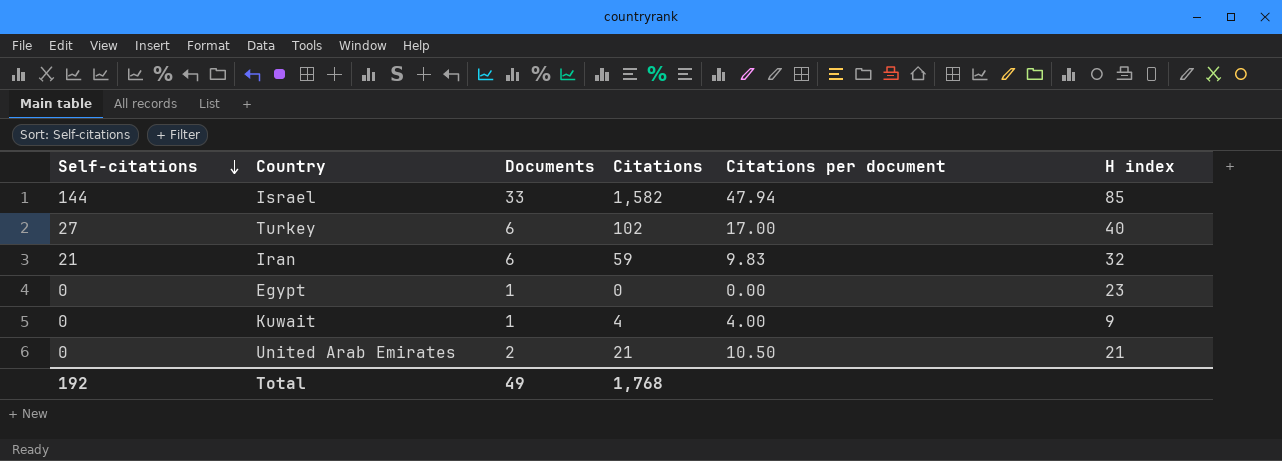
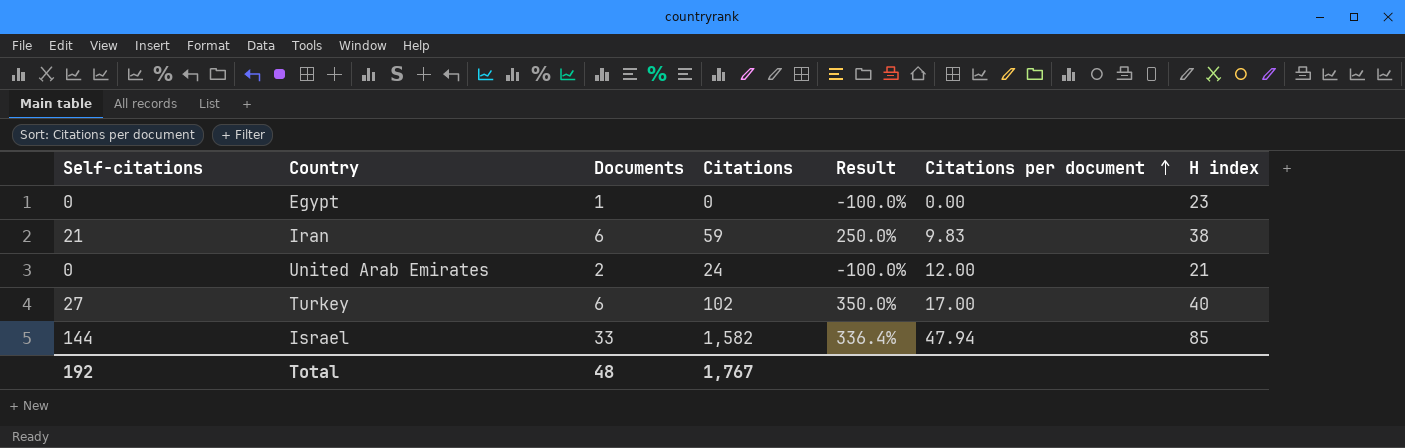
row order: Self-citations descending -> Citations per document ascending
column Result | formula: none -> ([Self-citations] - [Documents]) / [Documents]
row Kuwait: 0 | 1 | 4 | 4.00 | 9 -> none
Iran | H index: 32 -> 38
United Arab Emirates | Citations: 21 -> 24
United Arab Emirates | Citations per document: 10.50 -> 12.00
Total | Documents: 49 -> 48
Total | Citations: 1,768 -> 1,767

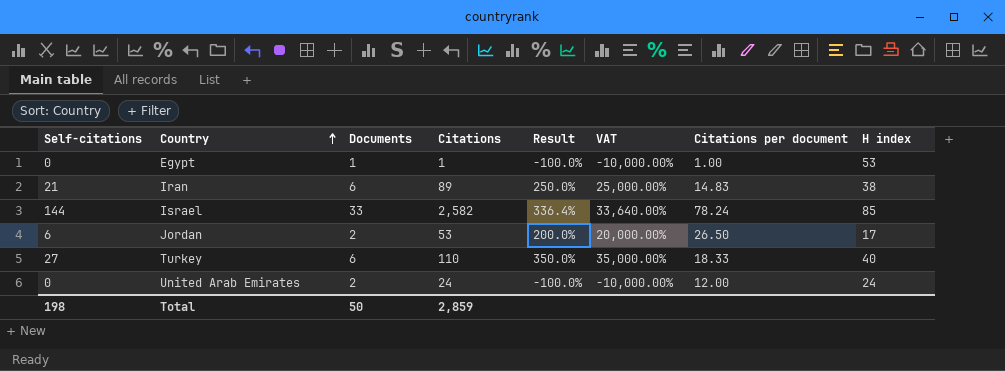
row order: Citations per document ascending -> Country ascending
column VAT | formula: none -> [Result] * 100
Egypt | Citations: 0 -> 1
Egypt | Citations per document: 0.00 -> 1.00
Egypt | H index: 23 -> 53
Iran | Citations: 59 -> 89
Iran | Citations per document: 9.83 -> 14.83
Israel | Citations: 1,582 -> 2,582
Israel | Citations per document: 47.94 -> 78.24
row Jordan: none -> 6 | 2 | 53 | 200.0% | 20,000.00% | 26.50 | 17
Turkey | Citations: 102 -> 110
Turkey | Citations per document: 17.00 -> 18.33
United Arab Emirates | H index: 21 -> 24
Total | Self-citations: 192 -> 198
Total | Documents: 48 -> 50
Total | Citations: 1,767 -> 2,859

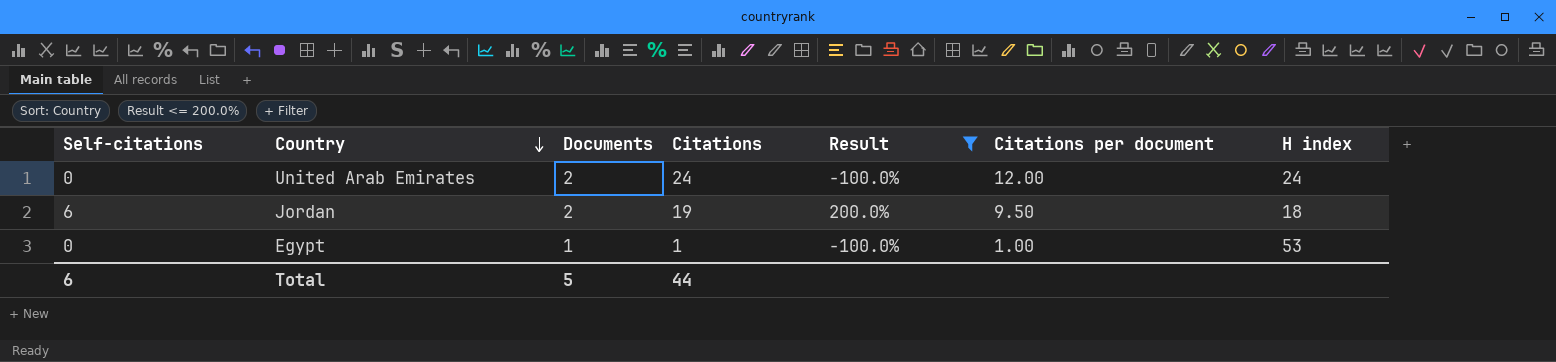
filter: none -> Result <= 200.0%
row order: Country ascending -> Country descending
column VAT | formula: [Result] * 100 -> none
Jordan | Citations: 53 -> 19
Jordan | Citations per document: 26.50 -> 9.50
Jordan | H index: 17 -> 18
Total | Self-citations: 198 -> 6
Total | Documents: 50 -> 5
Total | Citations: 2,859 -> 44

